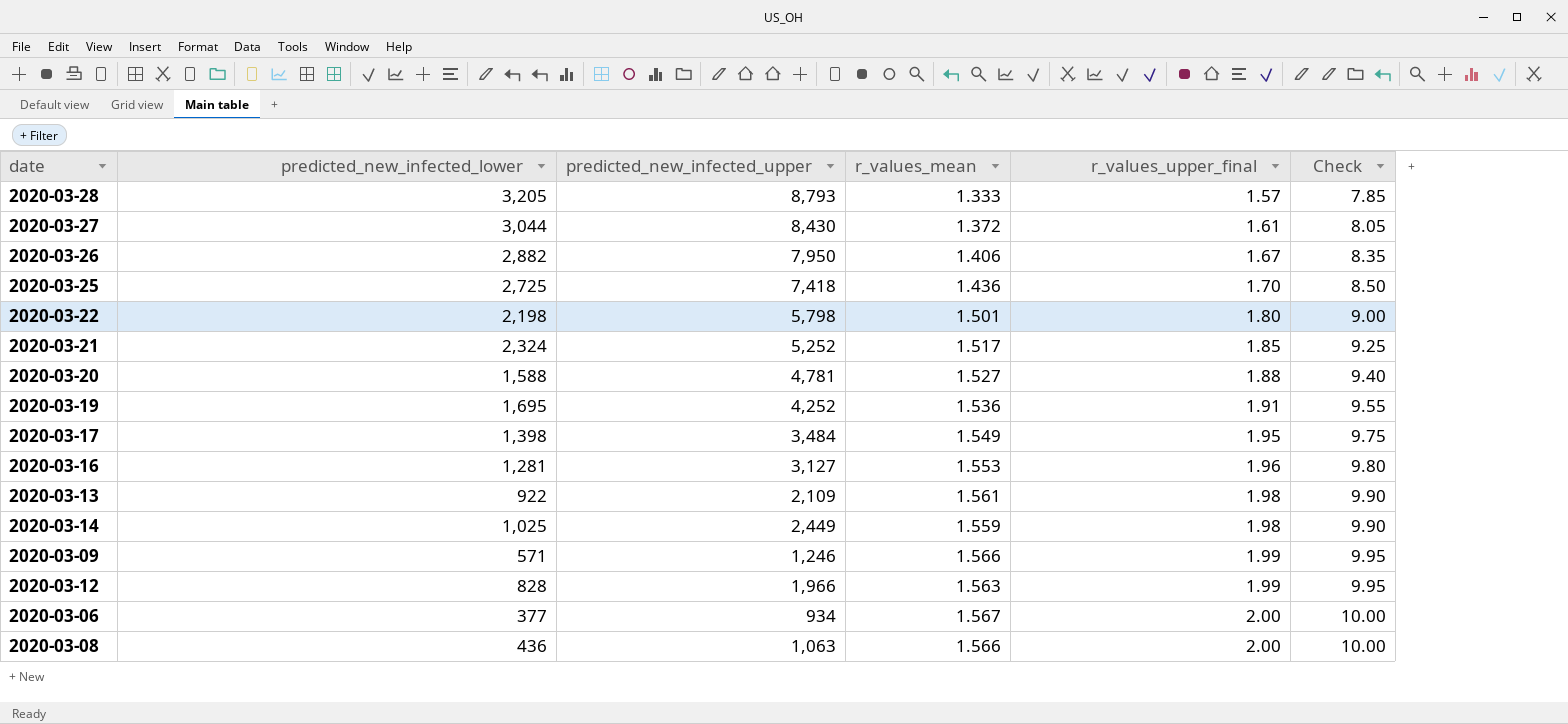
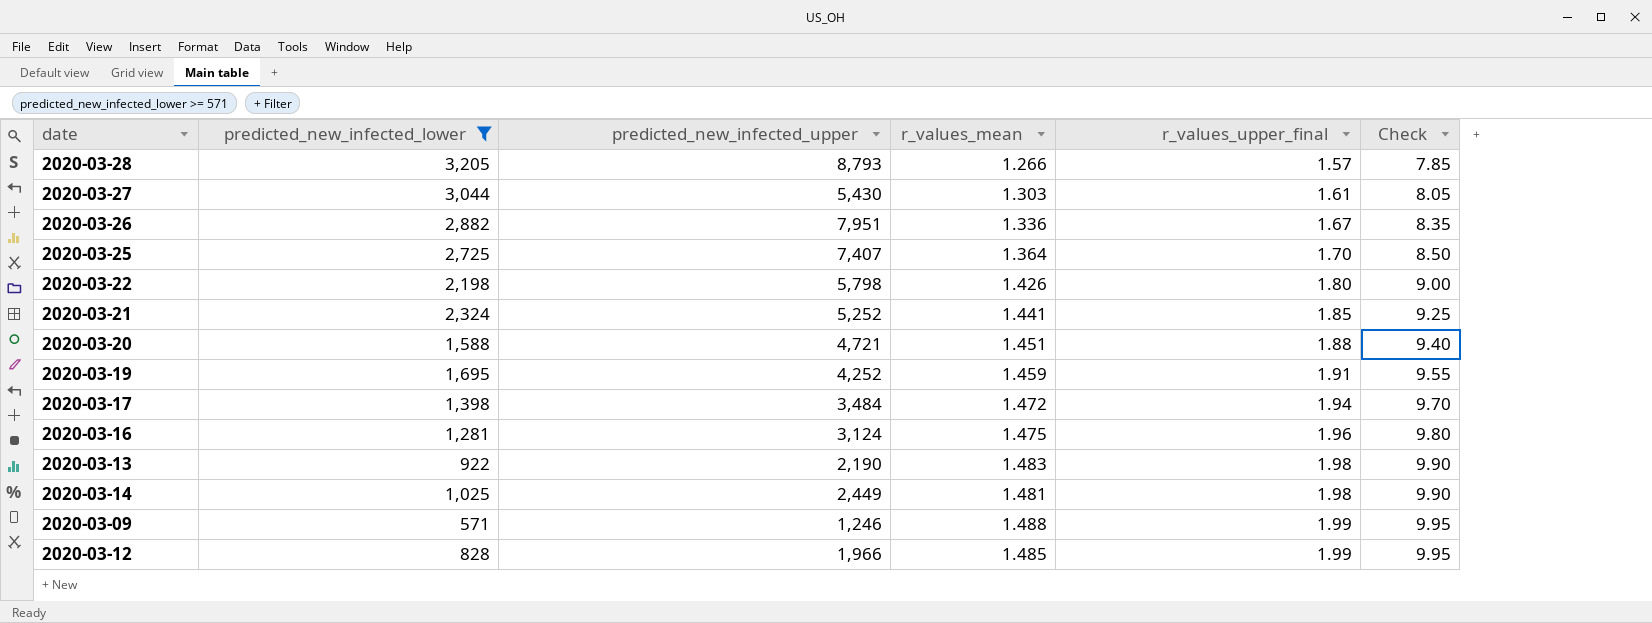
filter: none -> predicted_new_infected_lower >= 571
2020-03-28 | r_values_mean: 1.333 -> 1.266
2020-03-27 | predicted_new_infected_upper: 8,430 -> 5,430
2020-03-27 | r_values_mean: 1.372 -> 1.303
2020-03-26 | predicted_new_infected_upper: 7,950 -> 7,951
2020-03-26 | r_values_mean: 1.406 -> 1.336
2020-03-25 | predicted_new_infected_upper: 7,418 -> 7,407
2020-03-25 | r_values_mean: 1.436 -> 1.364
2020-03-22 | r_values_mean: 1.501 -> 1.426
2020-03-21 | r_values_mean: 1.517 -> 1.441
2020-03-20 | predicted_new_infected_upper: 4,781 -> 4,721
2020-03-20 | r_values_mean: 1.527 -> 1.451
2020-03-19 | r_values_mean: 1.536 -> 1.459
2020-03-17 | r_values_mean: 1.549 -> 1.472
2020-03-17 | r_values_upper_final: 1.95 -> 1.94
2020-03-17 | Check: 9.75 -> 9.70
2020-03-16 | predicted_new_infected_upper: 3,127 -> 3,124
2020-03-16 | r_values_mean: 1.553 -> 1.475
2020-03-13 | predicted_new_infected_upper: 2,109 -> 2,190
2020-03-13 | r_values_mean: 1.561 -> 1.483
2020-03-14 | r_values_mean: 1.559 -> 1.481
2020-03-09 | r_values_mean: 1.566 -> 1.488
2020-03-12 | r_values_mean: 1.563 -> 1.485

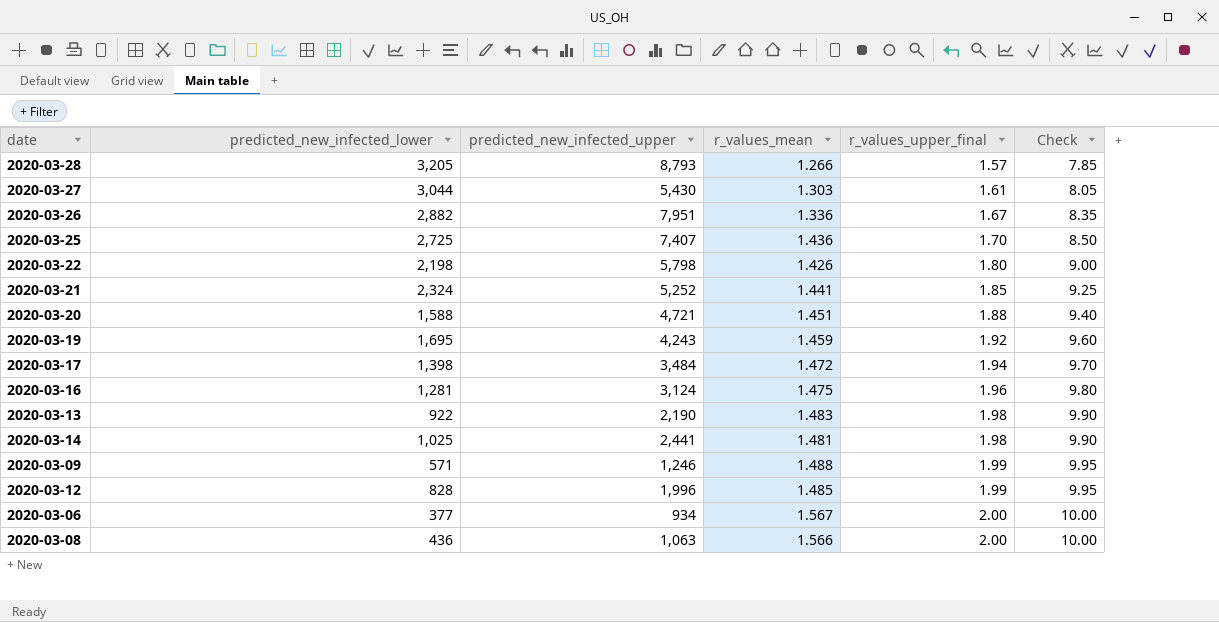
filter: predicted_new_infected_lower >= 571 -> none
2020-03-25 | r_values_mean: 1.364 -> 1.436
2020-03-19 | predicted_new_infected_upper: 4,252 -> 4,243
2020-03-19 | r_values_upper_final: 1.91 -> 1.92
2020-03-19 | Check: 9.55 -> 9.60
2020-03-14 | predicted_new_infected_upper: 2,449 -> 2,441
2020-03-12 | predicted_new_infected_upper: 1,966 -> 1,996

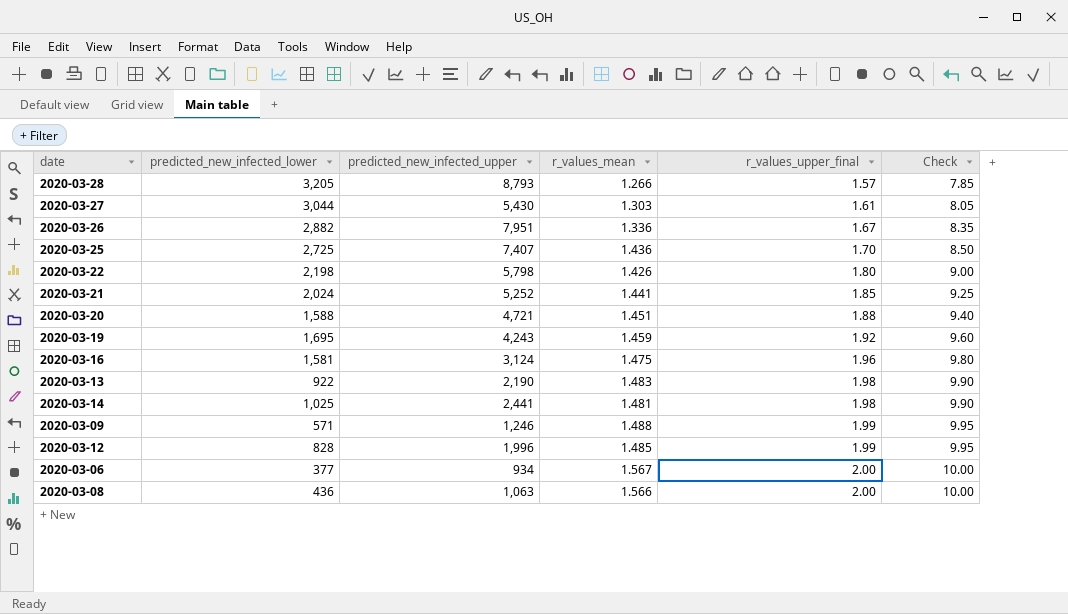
row 2020-03-17: 1,398 | 3,484 | 1.472 | 1.94 | 9.70 -> none
2020-03-21 | predicted_new_infected_lower: 2,324 -> 2,024
2020-03-16 | predicted_new_infected_lower: 1,281 -> 1,581

